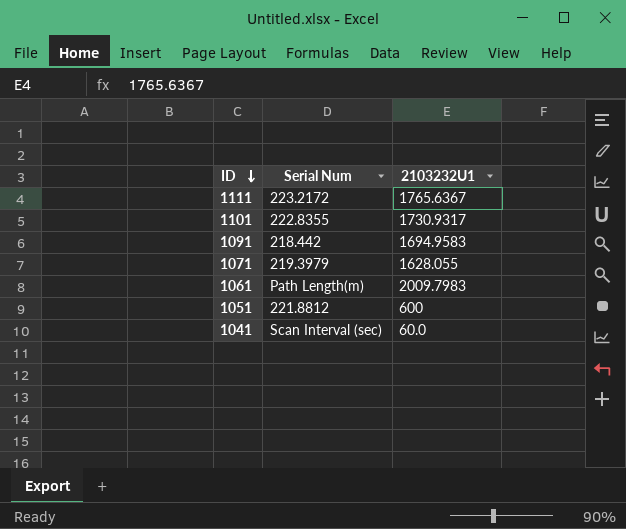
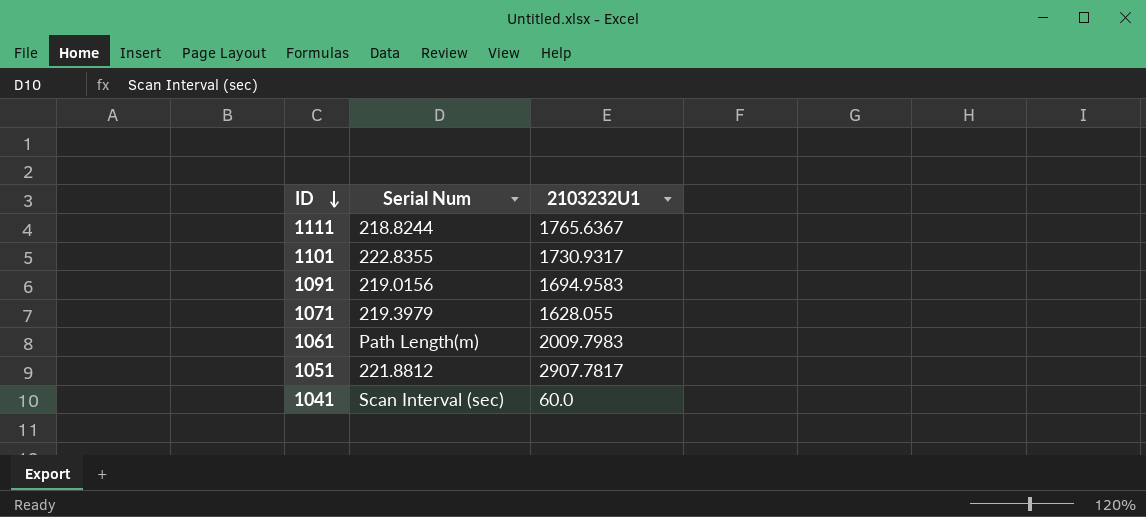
1111 | Serial Num: 223.2172 -> 218.8244
1091 | Serial Num: 218.442 -> 219.0156
1051 | 2103232U1: 600 -> 2907.7817

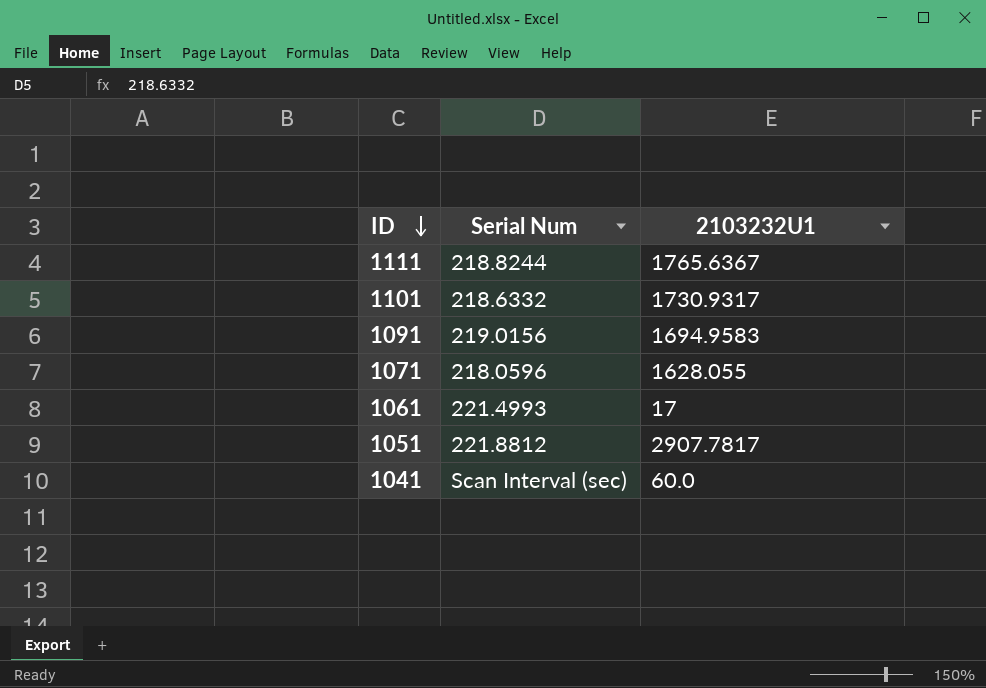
1101 | Serial Num: 222.8355 -> 218.6332
1071 | Serial Num: 219.3979 -> 218.0596
1061 | Serial Num: Path Length(m) -> 221.4993
1061 | 2103232U1: 2009.7983 -> 17

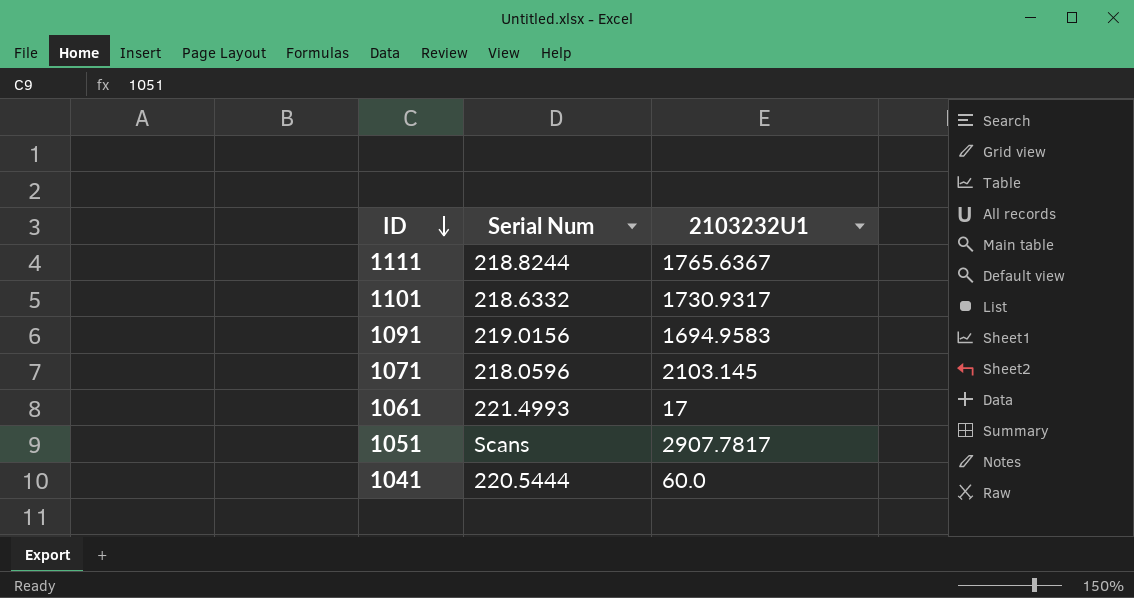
1071 | 2103232U1: 1628.055 -> 2103.145
1051 | Serial Num: 221.8812 -> Scans
1041 | Serial Num: Scan Interval (sec) -> 220.5444

